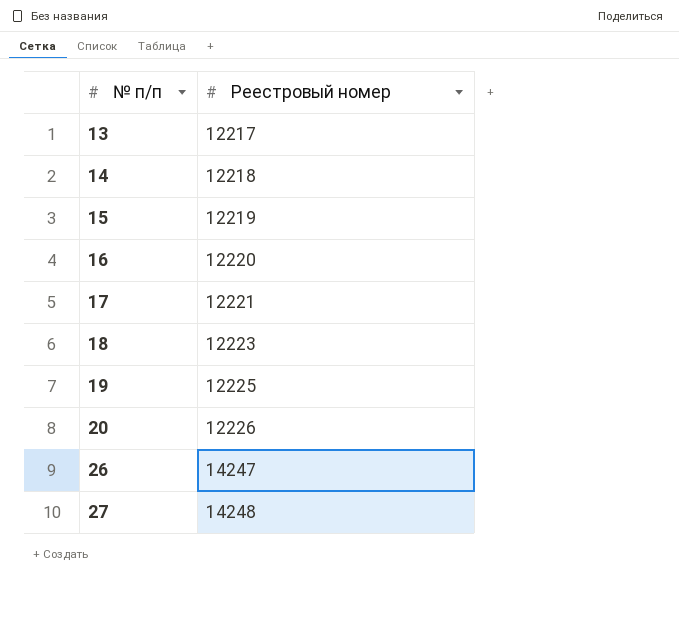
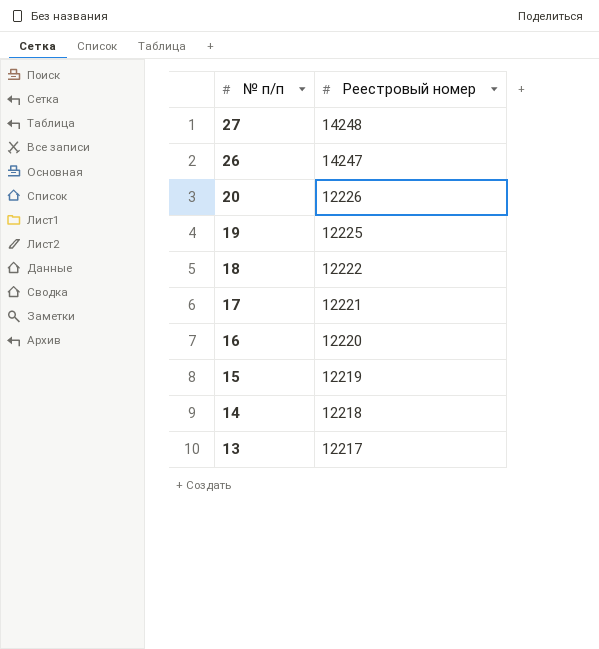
row order: № п/п ascending -> № п/п descending
18 | Реестровый номер: 12223 -> 12222

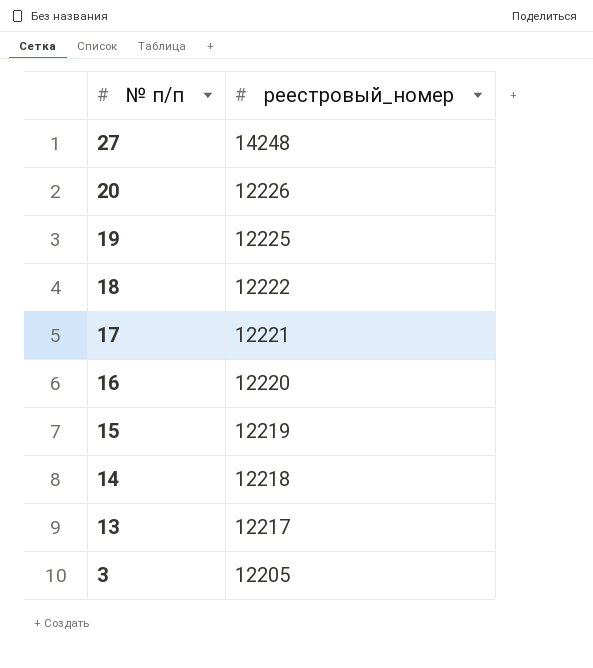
column name: Реестровый номер -> реестровый_номер
row 26: 14247 -> none
row 3: none -> 12205

